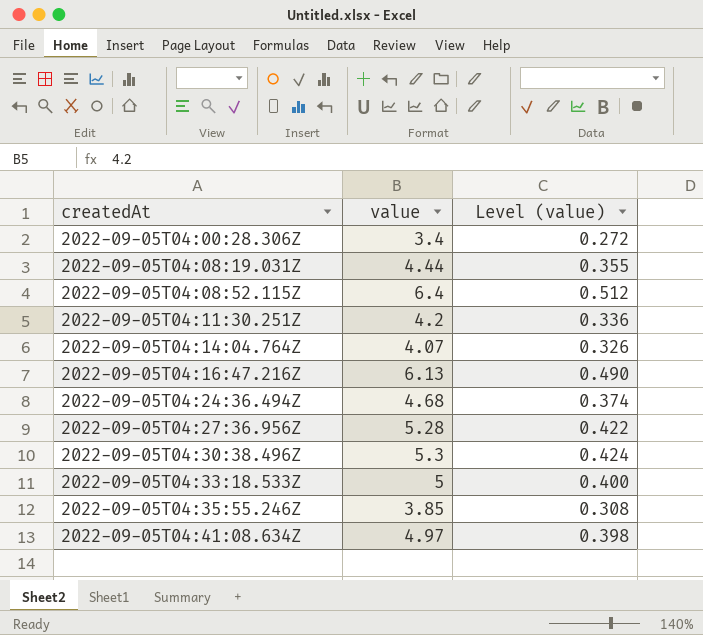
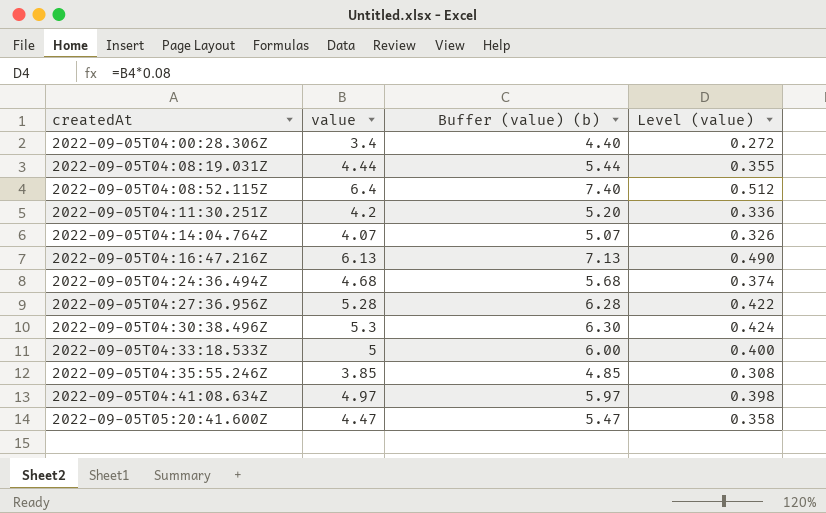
column Buffer (value) (b) | formula: none -> [value] + 1
row 2022-09-05T05:20:41.600Z: none -> 4.47 | 5.47 | 0.358

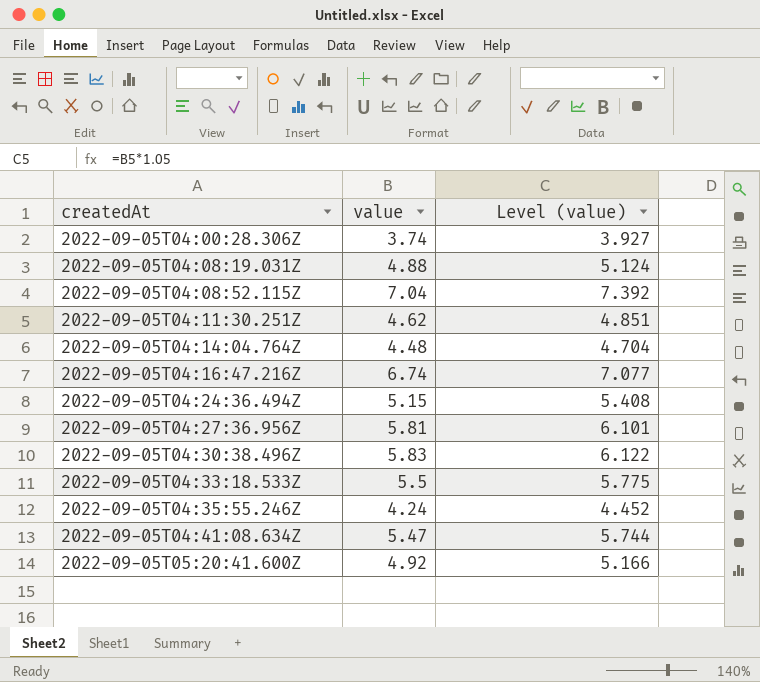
column Buffer (value) (b) | formula: [value] + 1 -> none
column Level (value) | formula: [value] * 0.08 -> [value] * 1.05
2022-09-05T04:00:28.306Z | value: 3.4 -> 3.74
2022-09-05T04:08:19.031Z | value: 4.44 -> 4.88
2022-09-05T04:08:52.115Z | value: 6.4 -> 7.04
2022-09-05T04:11:30.251Z | value: 4.2 -> 4.62
2022-09-05T04:14:04.764Z | value: 4.07 -> 4.48
2022-09-05T04:16:47.216Z | value: 6.13 -> 6.74
2022-09-05T04:24:36.494Z | value: 4.68 -> 5.15
2022-09-05T04:27:36.956Z | value: 5.28 -> 5.81
2022-09-05T04:30:38.496Z | value: 5.3 -> 5.83
2022-09-05T04:33:18.533Z | value: 5 -> 5.5
2022-09-05T04:35:55.246Z | value: 3.85 -> 4.24
2022-09-05T04:41:08.634Z | value: 4.97 -> 5.47
2022-09-05T05:20:41.600Z | value: 4.47 -> 4.92

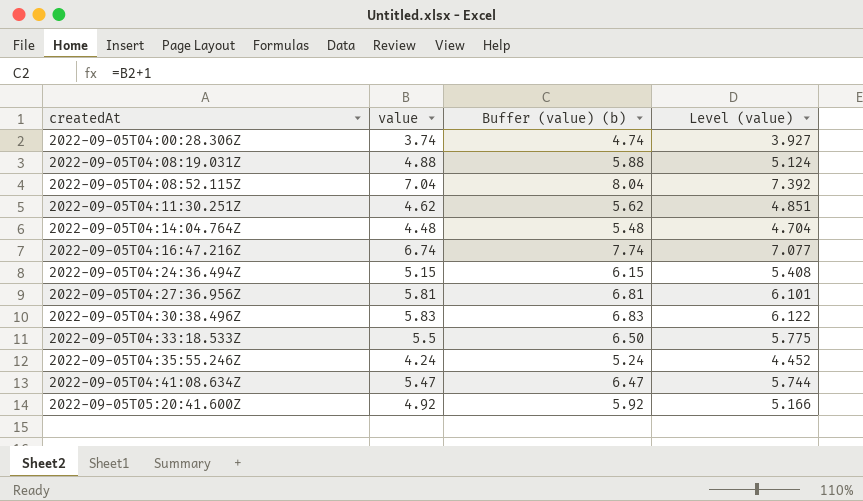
column Buffer (value) (b) | formula: none -> [value] + 1

